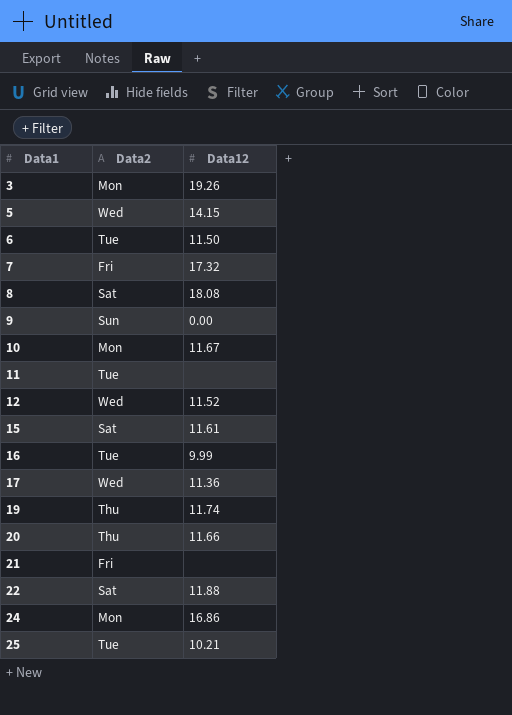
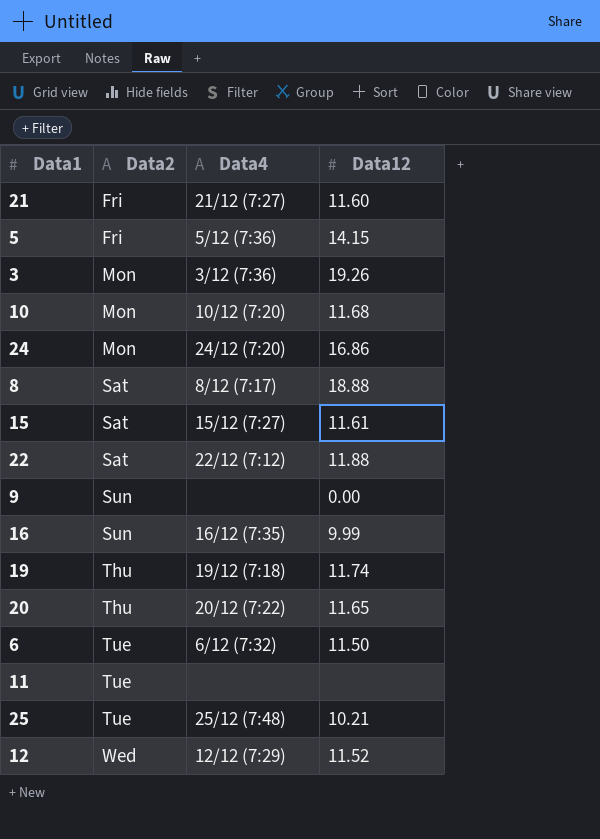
row order: Data1 ascending -> Data2 ascending
column Data4 | position: none -> 3
row 7: Fri | 17.32 -> none
row 17: Wed | 11.36 -> none
21 | Data12: none -> 11.60
5 | Data2: Wed -> Fri
10 | Data12: 11.67 -> 11.68
8 | Data12: 18.08 -> 18.88
16 | Data2: Tue -> Sun
20 | Data12: 11.66 -> 11.65

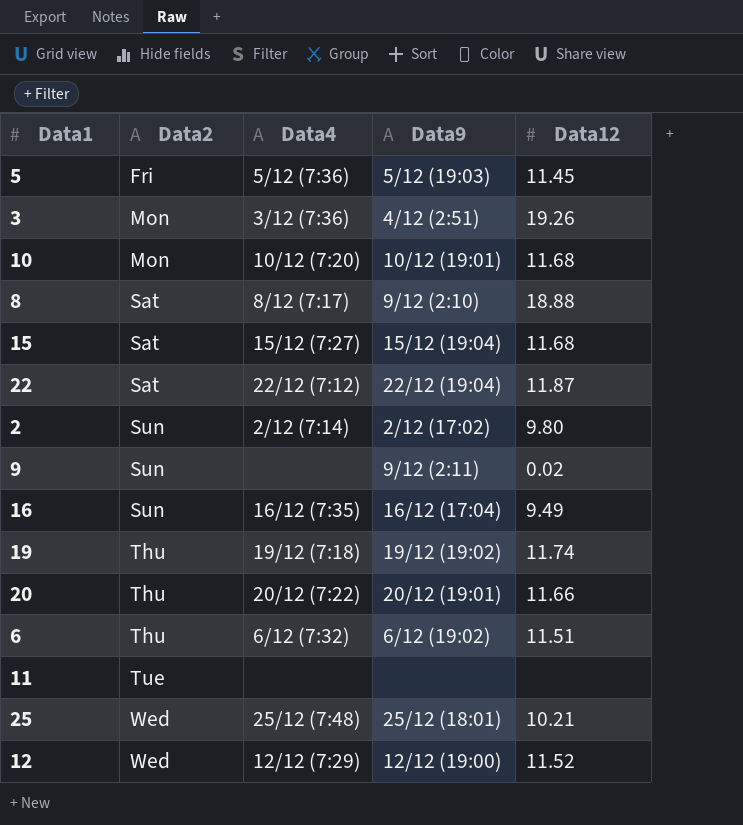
column Data9 | position: none -> 4
row 21: Fri | 21/12 (7:27) | 11.60 -> none
row 24: Mon | 24/12 (7:20) | 16.86 -> none
5 | Data12: 14.15 -> 11.45
15 | Data12: 11.61 -> 11.68
22 | Data12: 11.88 -> 11.87
row 2: none -> Sun | 2/12 (7:14) | 2/12 (17:02) | 9.80
9 | Data12: 0.00 -> 0.02
16 | Data12: 9.99 -> 9.49
20 | Data12: 11.65 -> 11.66
6 | Data2: Tue -> Thu
6 | Data12: 11.50 -> 11.51
25 | Data2: Tue -> Wed

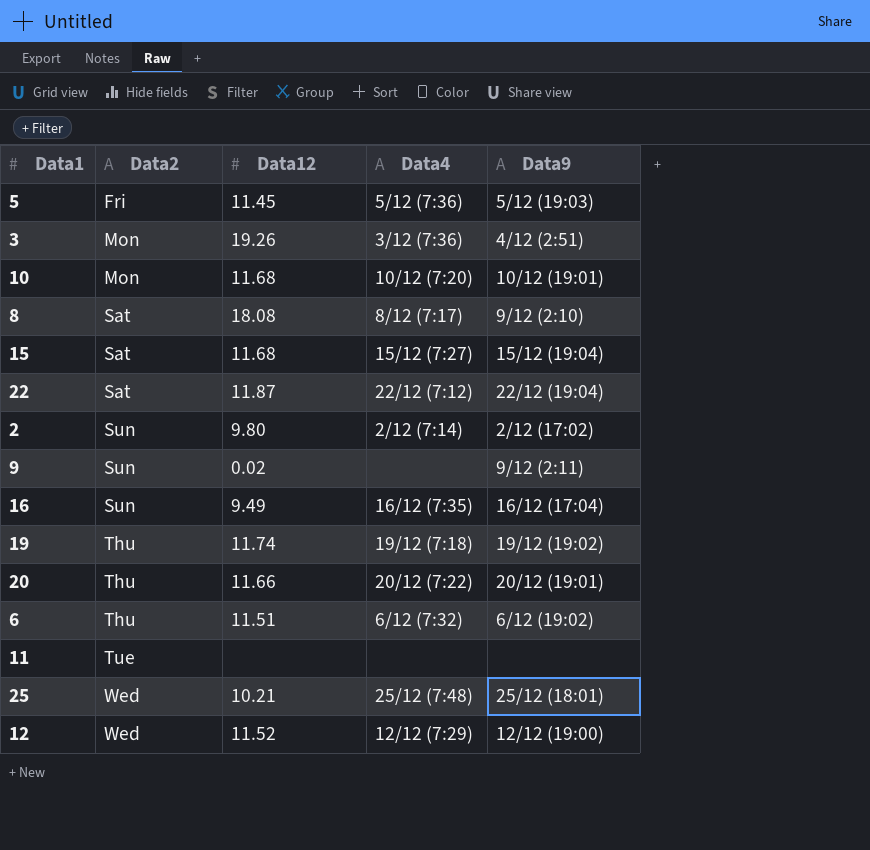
column Data12 | position: 5 -> 3
8 | Data12: 18.88 -> 18.08

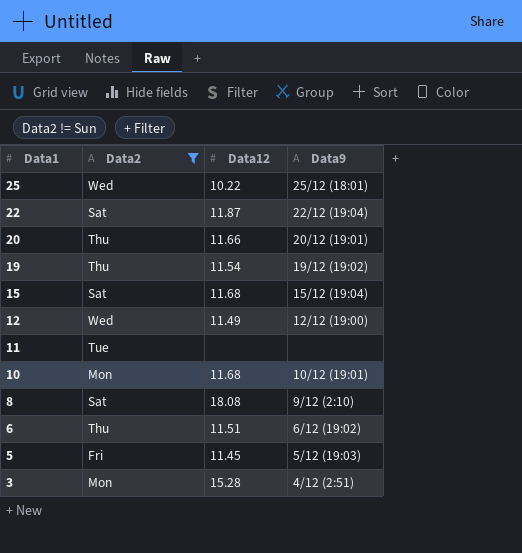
filter: none -> Data2 != Sun
row order: Data2 ascending -> Data1 descending
column Data4 | position: 4 -> none
25 | Data12: 10.21 -> 10.22
19 | Data12: 11.74 -> 11.54
12 | Data12: 11.52 -> 11.49
3 | Data12: 19.26 -> 15.28

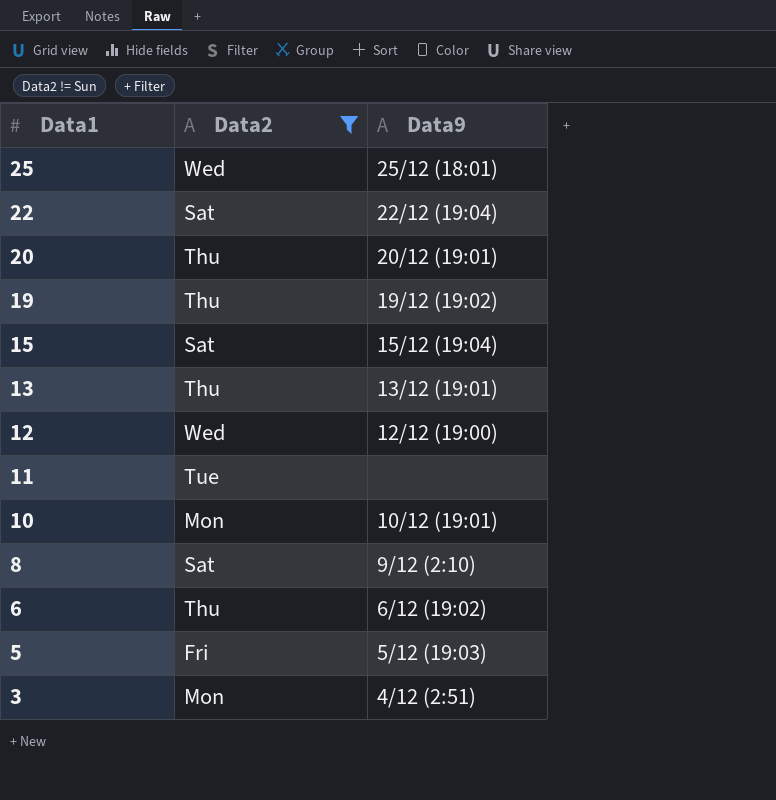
column Data12 | position: 3 -> none
row 13: none -> Thu | 13/12 (19:01)

